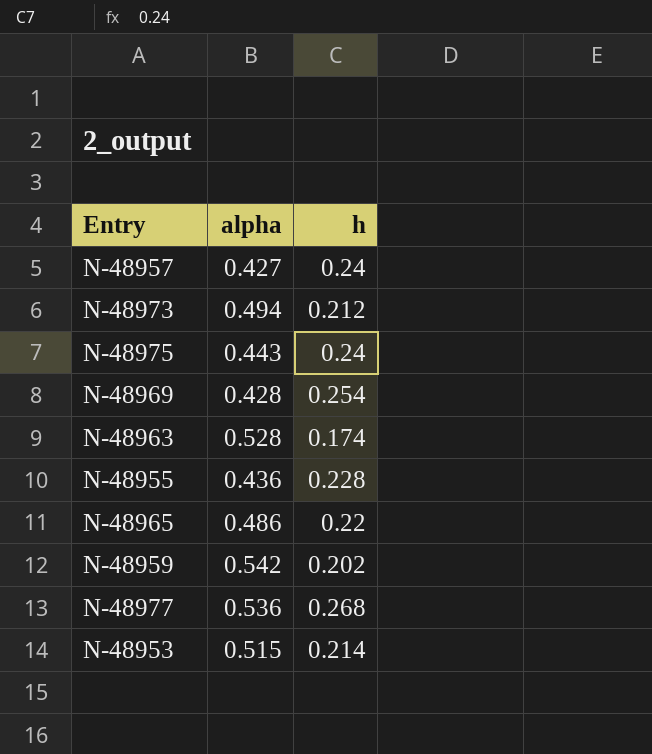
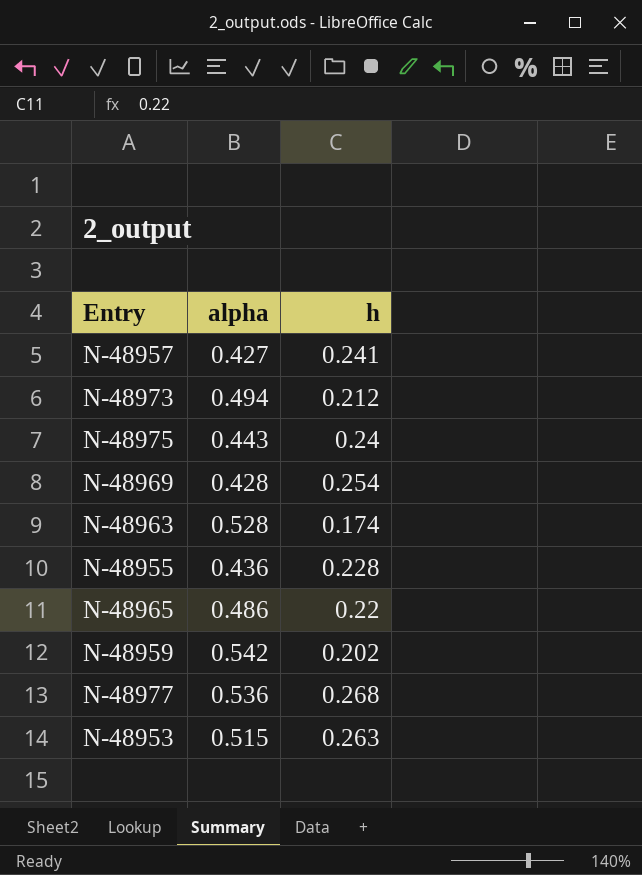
N-48957 | h: 0.24 -> 0.241
N-48953 | h: 0.214 -> 0.263

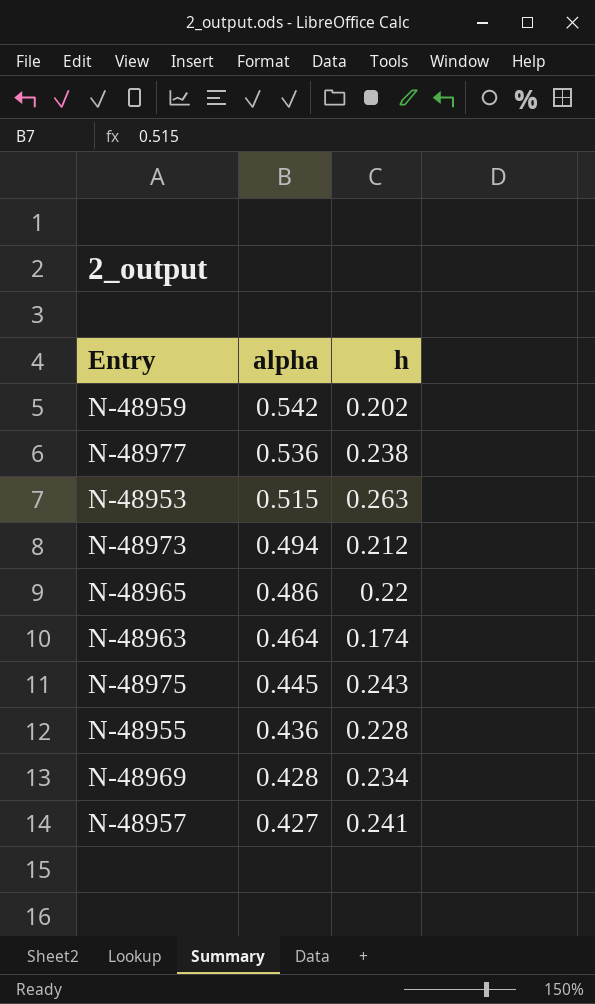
row order: none -> alpha descending
N-48977 | h: 0.268 -> 0.238
N-48963 | alpha: 0.528 -> 0.464
N-48975 | alpha: 0.443 -> 0.445
N-48975 | h: 0.24 -> 0.243
N-48969 | h: 0.254 -> 0.234

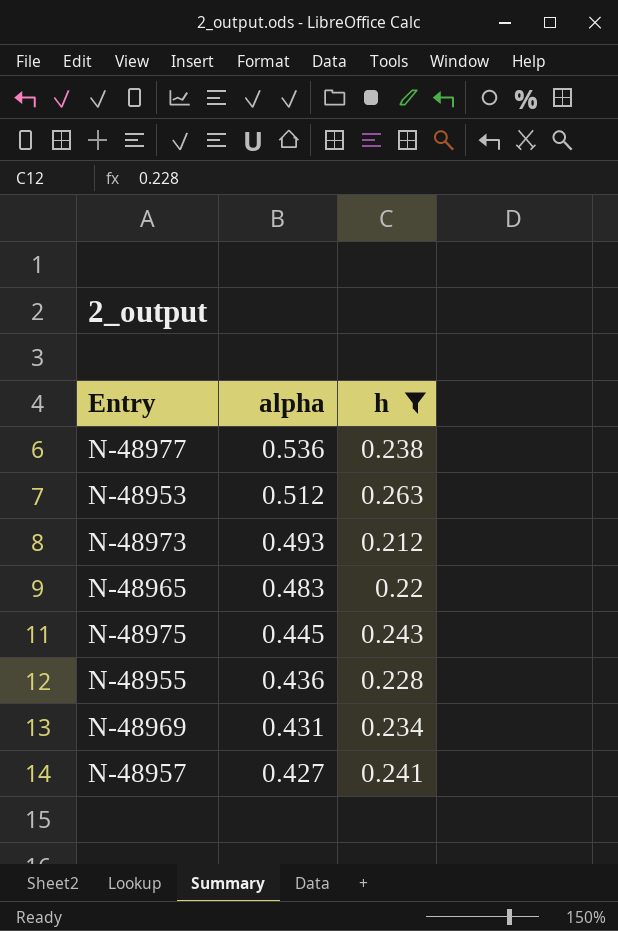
filter: none -> h >= 0.212
N-48953 | alpha: 0.515 -> 0.512
N-48973 | alpha: 0.494 -> 0.493
N-48965 | alpha: 0.486 -> 0.483
N-48969 | alpha: 0.428 -> 0.431

